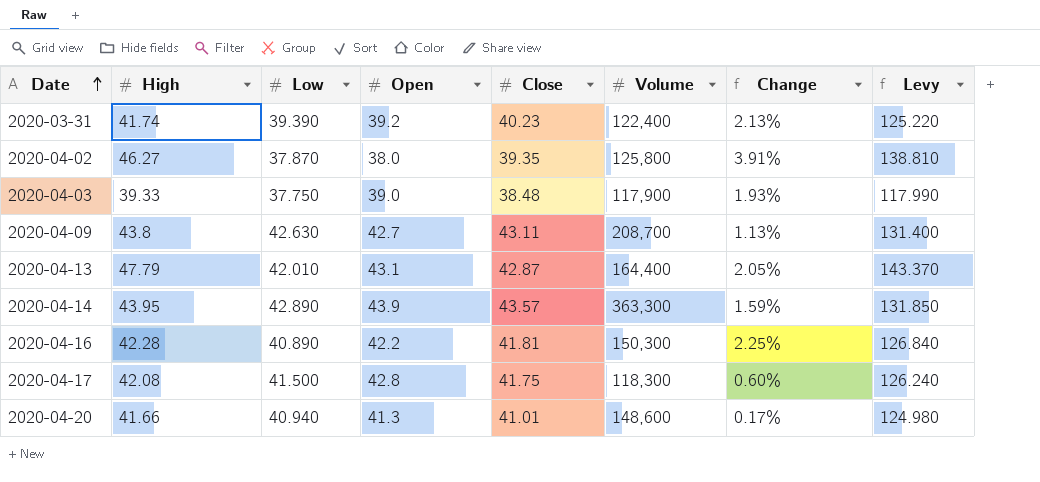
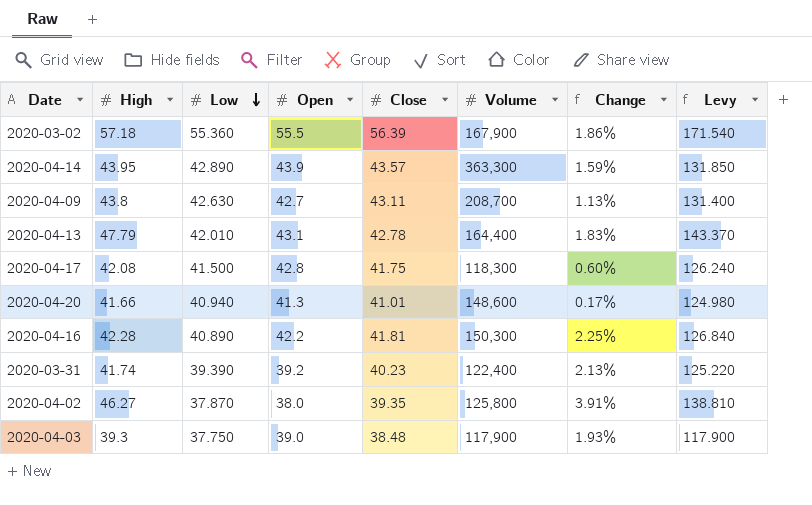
row order: Date ascending -> Low descending
row 2020-03-02: none -> 57.18 | 55.360 | 55.5 | 56.39 | 167,900 | 1.86% | 171.540
2020-04-13 | Close: 42.87 -> 42.78
2020-04-13 | Change: 2.05% -> 1.83%
2020-04-03 | High: 39.33 -> 39.3
2020-04-03 | Levy: 117.990 -> 117.900

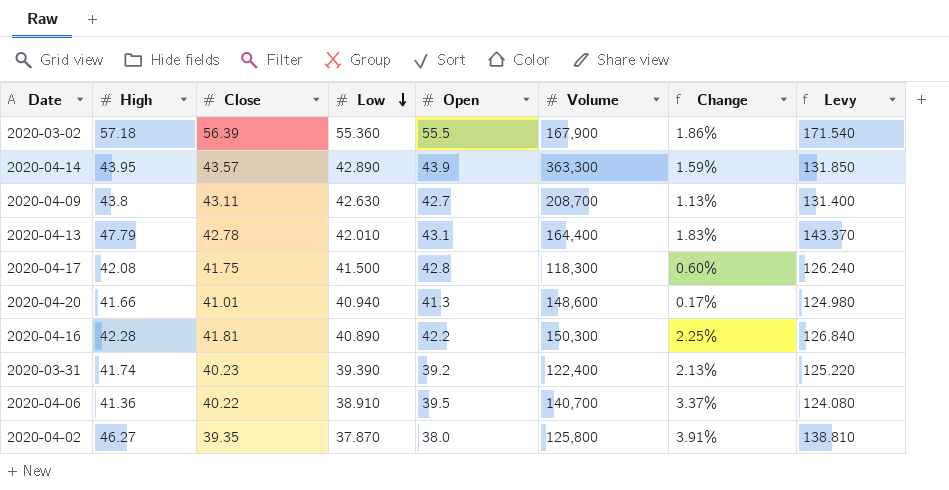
column Close | position: 5 -> 3
row 2020-04-03: 39.3 | 37.750 | 39.0 | 38.48 | 117,900 | 1.93% | 117.900 -> none
row 2020-04-06: none -> 41.36 | 40.22 | 38.910 | 39.5 | 140,700 | 3.37% | 124.080

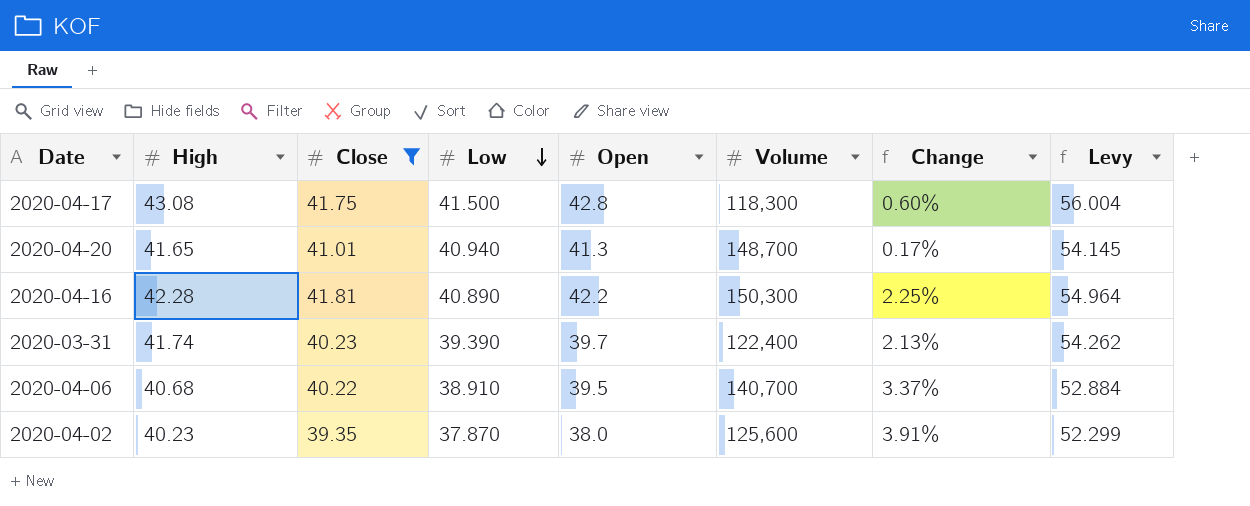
filter: none -> Close <= 41.81
column Levy | formula: [High] * 3 -> [High] * 1.3
2020-04-17 | High: 42.08 -> 43.08
2020-04-20 | High: 41.66 -> 41.65
2020-04-20 | Volume: 148,600 -> 148,700
2020-03-31 | Open: 39.2 -> 39.7
2020-04-06 | High: 41.36 -> 40.68
2020-04-02 | High: 46.27 -> 40.23
2020-04-02 | Volume: 125,800 -> 125,600

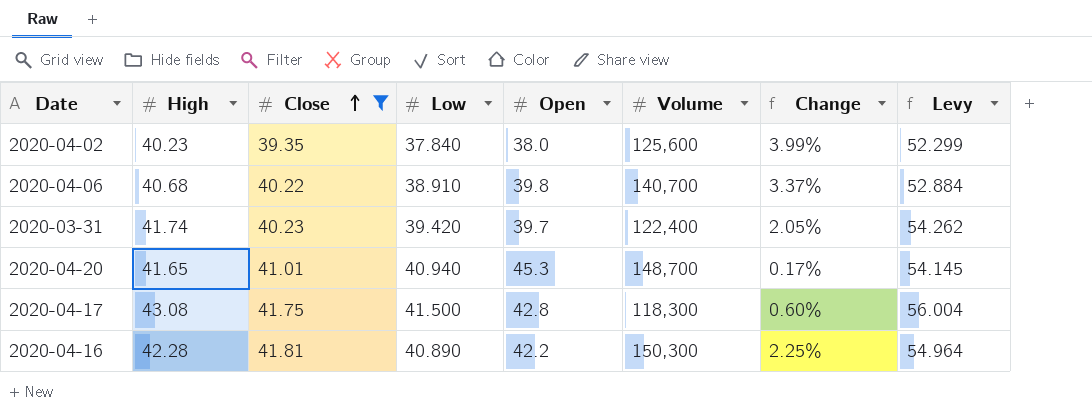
row order: Low descending -> Close ascending
2020-04-02 | Low: 37.870 -> 37.840
2020-04-02 | Change: 3.91% -> 3.99%
2020-04-06 | Open: 39.5 -> 39.8
2020-03-31 | Low: 39.390 -> 39.420
2020-03-31 | Change: 2.13% -> 2.05%
2020-04-20 | Open: 41.3 -> 45.3

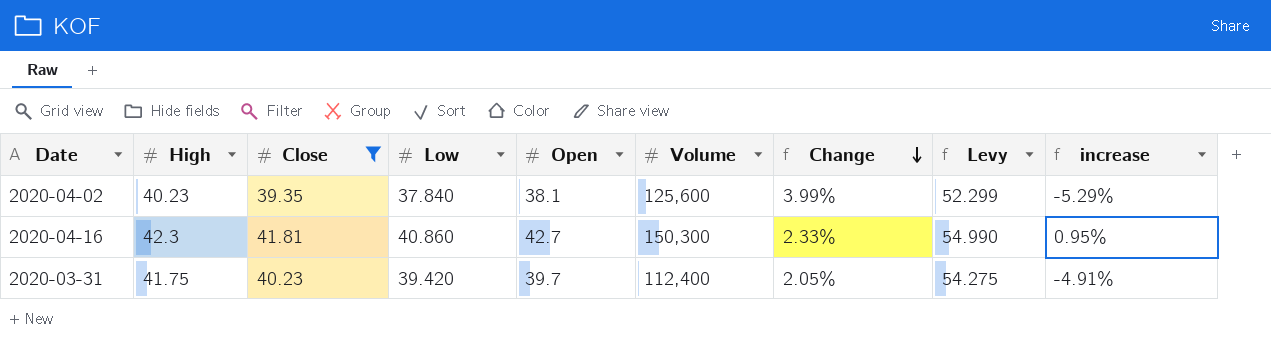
row order: Close ascending -> Change descending
column increase | formula: none -> ([Open] - [High]) / [High]
row 2020-04-06: 40.68 | 40.22 | 38.910 | 39.8 | 140,700 | 3.37% | 52.884 -> none
row 2020-04-20: 41.65 | 41.01 | 40.940 | 45.3 | 148,700 | 0.17% | 54.145 -> none
row 2020-04-17: 43.08 | 41.75 | 41.500 | 42.8 | 118,300 | 0.60% | 56.004 -> none
2020-04-02 | Open: 38.0 -> 38.1
2020-04-16 | High: 42.28 -> 42.3
2020-04-16 | Low: 40.890 -> 40.860
2020-04-16 | Open: 42.2 -> 42.7
2020-04-16 | Change: 2.25% -> 2.33%
2020-04-16 | Levy: 54.964 -> 54.990
2020-03-31 | High: 41.74 -> 41.75
2020-03-31 | Volume: 122,400 -> 112,400
2020-03-31 | Levy: 54.262 -> 54.275

